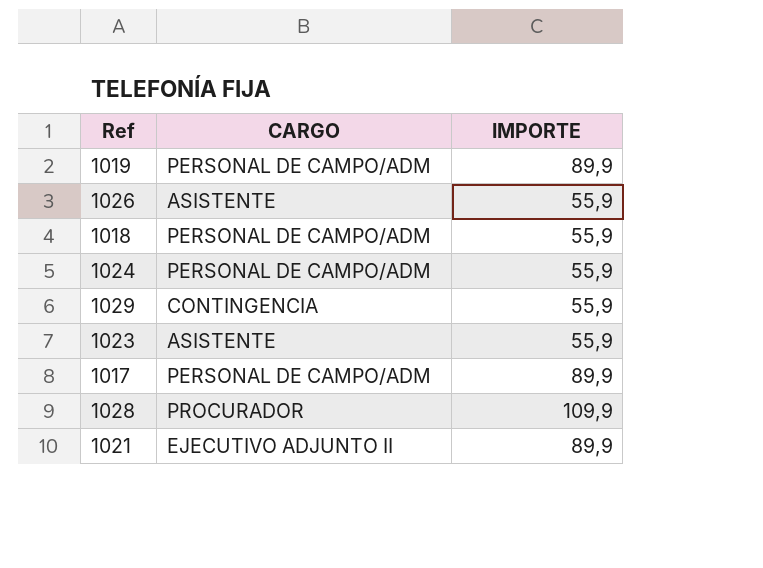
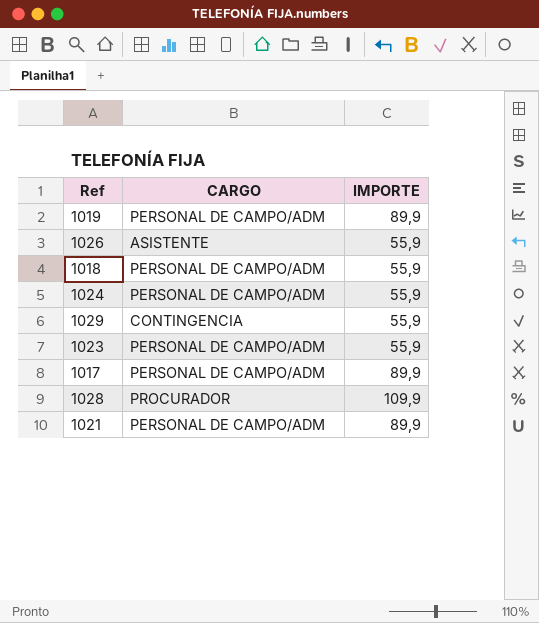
1023 | CARGO: ASISTENTE -> PERSONAL DE CAMPO/ADM
1021 | CARGO: EJECUTIVO ADJUNTO II -> PERSONAL DE CAMPO/ADM

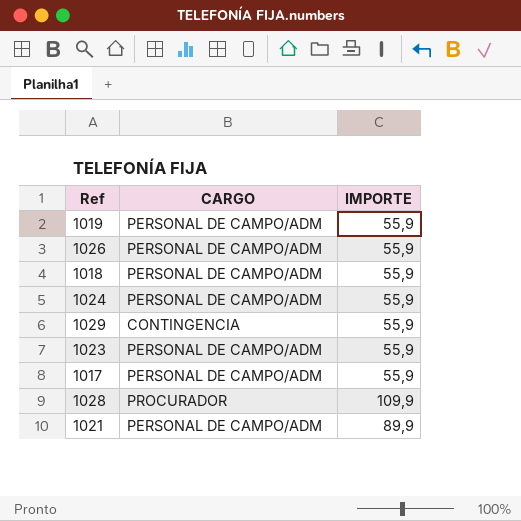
1019 | IMPORTE: 89,9 -> 55,9
1026 | CARGO: ASISTENTE -> PERSONAL DE CAMPO/ADM
1017 | IMPORTE: 89,9 -> 55,9

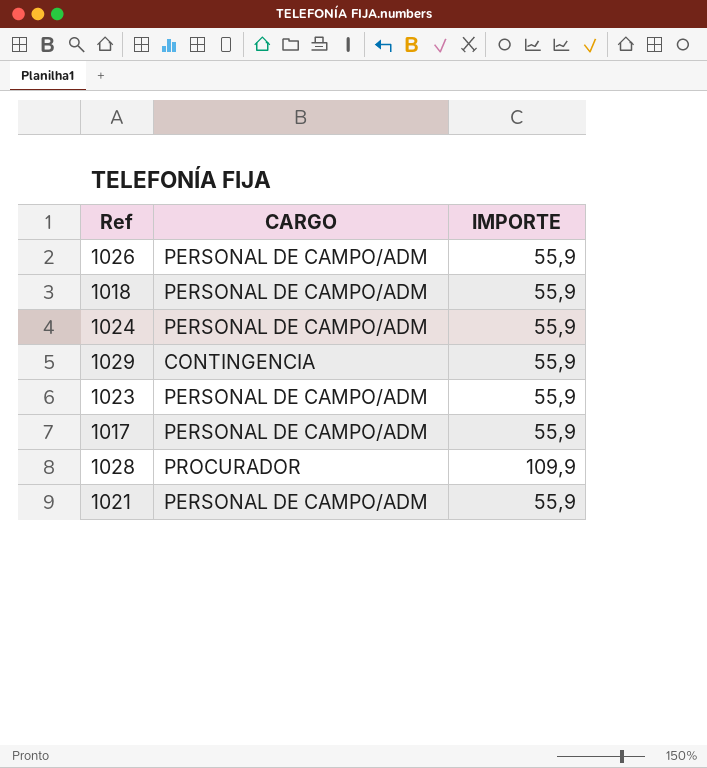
row 1019: PERSONAL DE CAMPO/ADM | 55,9 -> none
1021 | IMPORTE: 89,9 -> 55,9

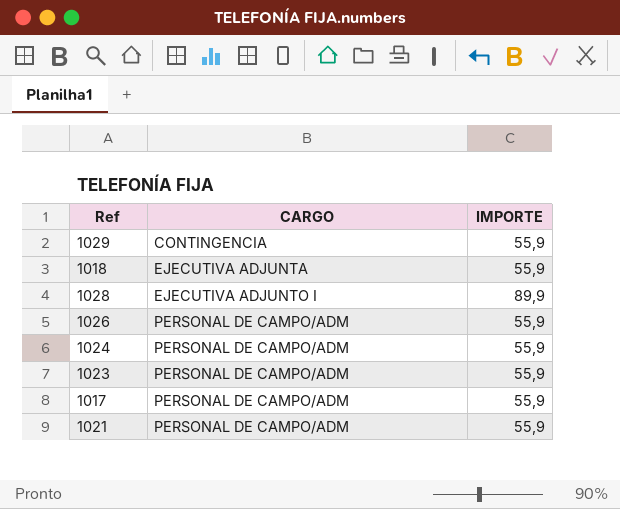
row order: none -> CARGO ascending
1018 | CARGO: PERSONAL DE CAMPO/ADM -> EJECUTIVA ADJUNTA
1028 | CARGO: PROCURADOR -> EJECUTIVA ADJUNTO I
1028 | IMPORTE: 109,9 -> 89,9

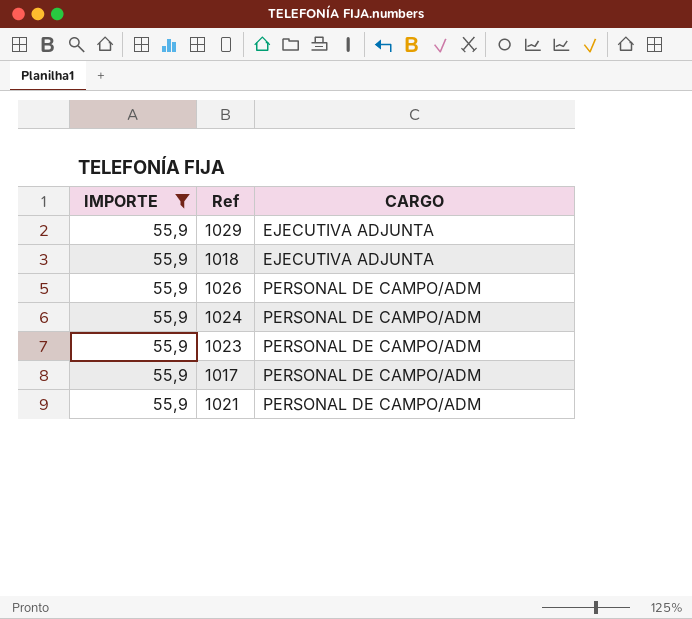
filter: none -> IMPORTE = 55,9
column IMPORTE | position: 3 -> 1
1029 | CARGO: CONTINGENCIA -> EJECUTIVA ADJUNTA

